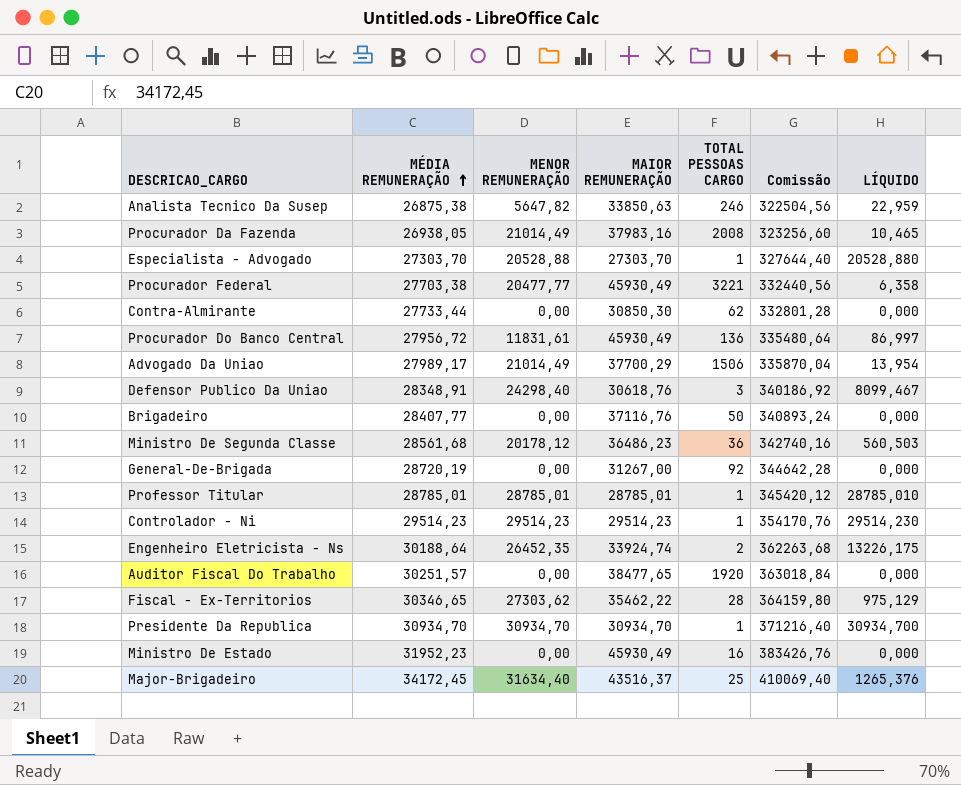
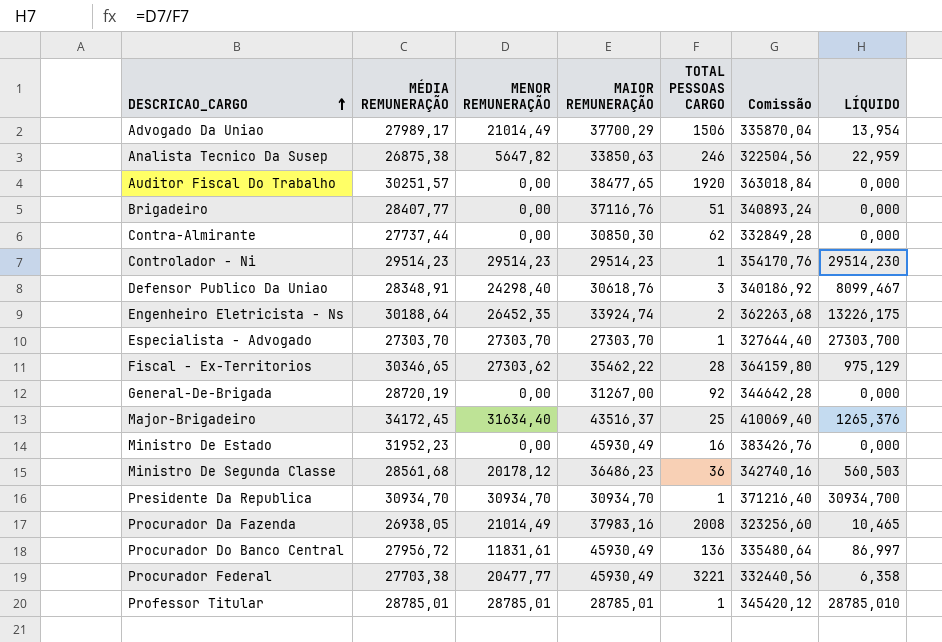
row order: MÉDIA REMUNERAÇÃO ascending -> DESCRICAO_CARGO ascending
Brigadeiro | TOTAL PESSOAS CARGO: 50 -> 51
Contra-Almirante | MÉDIA REMUNERAÇÃO: 27733,44 -> 27737,44
Contra-Almirante | Comissão: 332801,28 -> 332849,28
Especialista - Advogado | MENOR REMUNERAÇÃO: 20528,88 -> 27303,70
Especialista - Advogado | LÍQUIDO: 20528,880 -> 27303,700

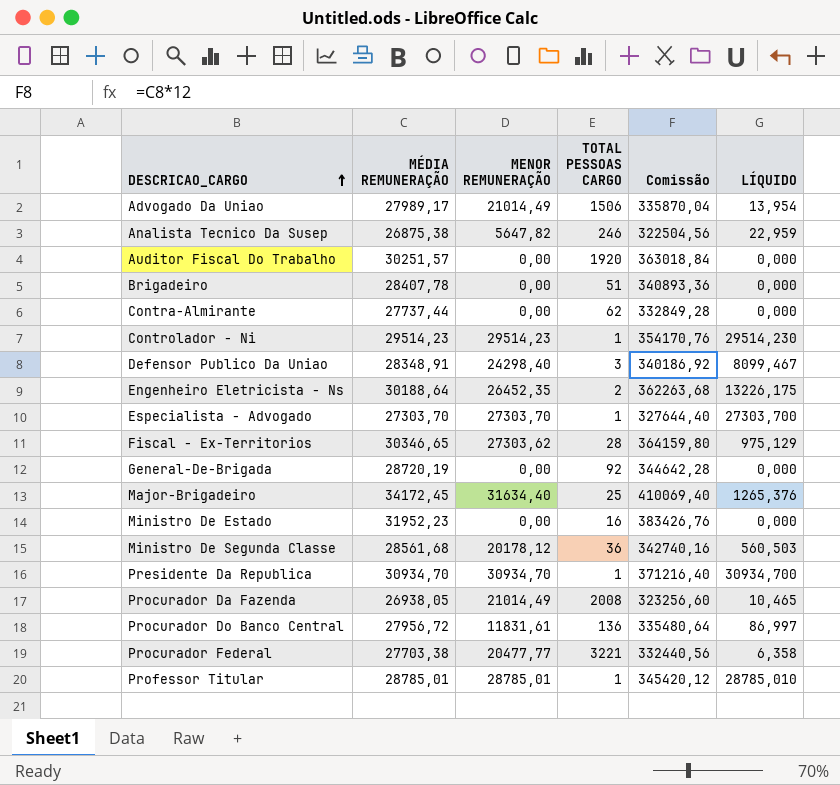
column MAIOR REMUNERAÇÃO | position: 4 -> none
Brigadeiro | MÉDIA REMUNERAÇÃO: 28407,77 -> 28407,78
Brigadeiro | Comissão: 340893,24 -> 340893,36

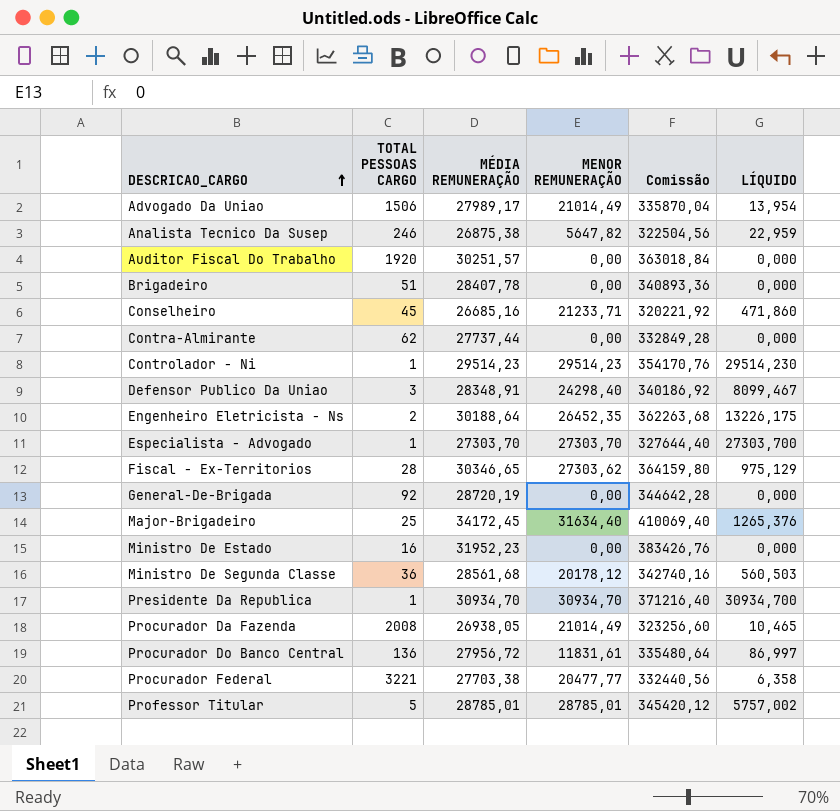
column TOTAL PESSOAS CARGO | position: 4 -> 2
row Conselheiro: none -> 45 | 26685,16 | 21233,71 | 320221,92 | 471,860
Professor Titular | TOTAL PESSOAS CARGO: 1 -> 5
Professor Titular | LÍQUIDO: 28785,010 -> 5757,002

